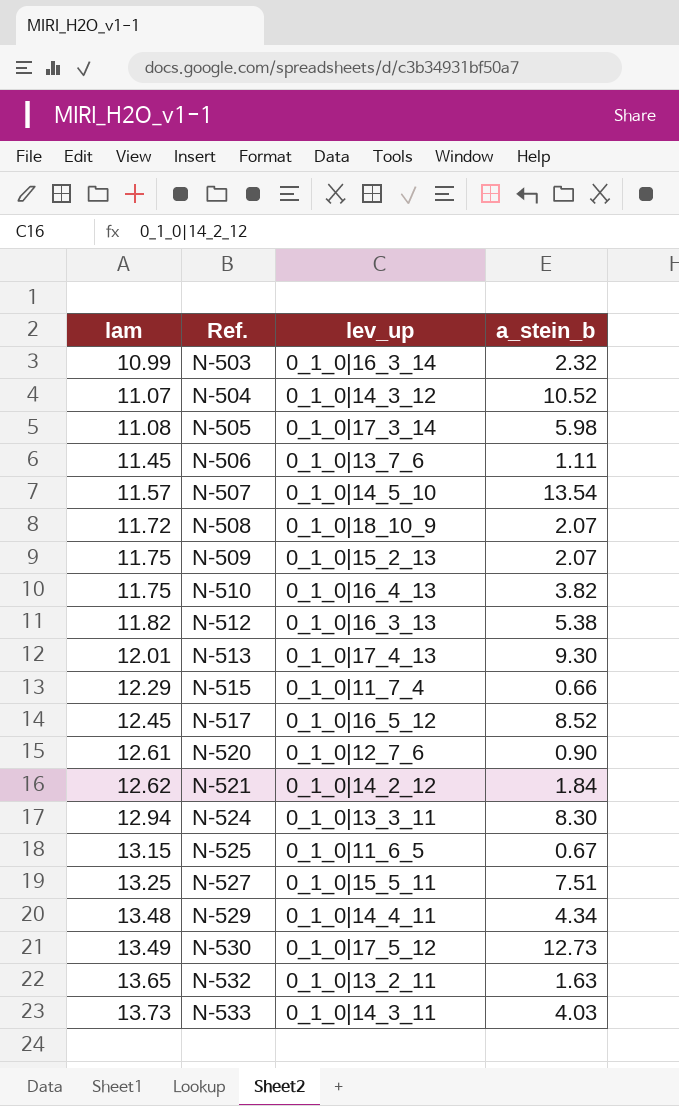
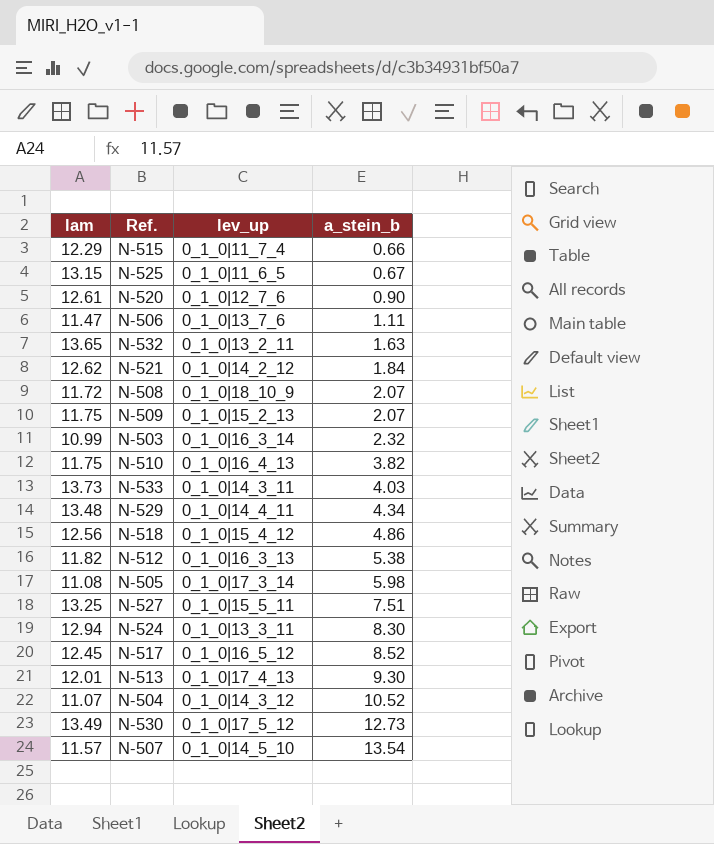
row order: lam ascending -> a_stein_b ascending
N-506 | lam: 11.45 -> 11.47
row N-518: none -> 12.56 | 0_1_0|15_4_12 | 4.86

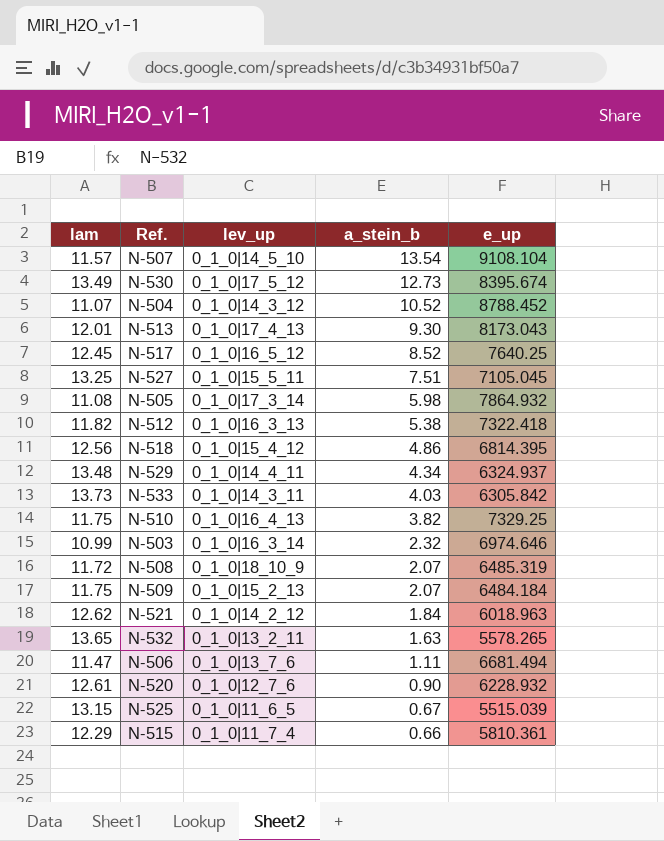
row order: a_stein_b ascending -> a_stein_b descending
column e_up | position: none -> 5
row N-524: 12.94 | 0_1_0|13_3_11 | 8.30 -> none

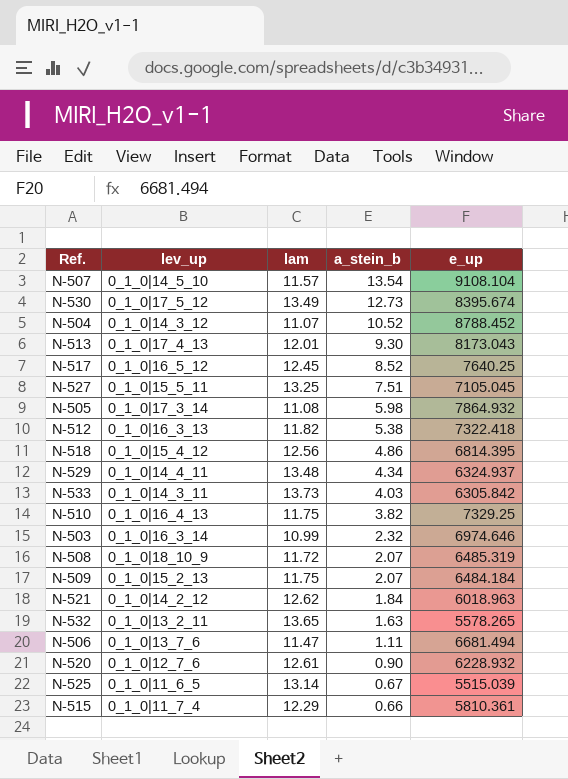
column lam | position: 1 -> 3
N-525 | lam: 13.15 -> 13.14

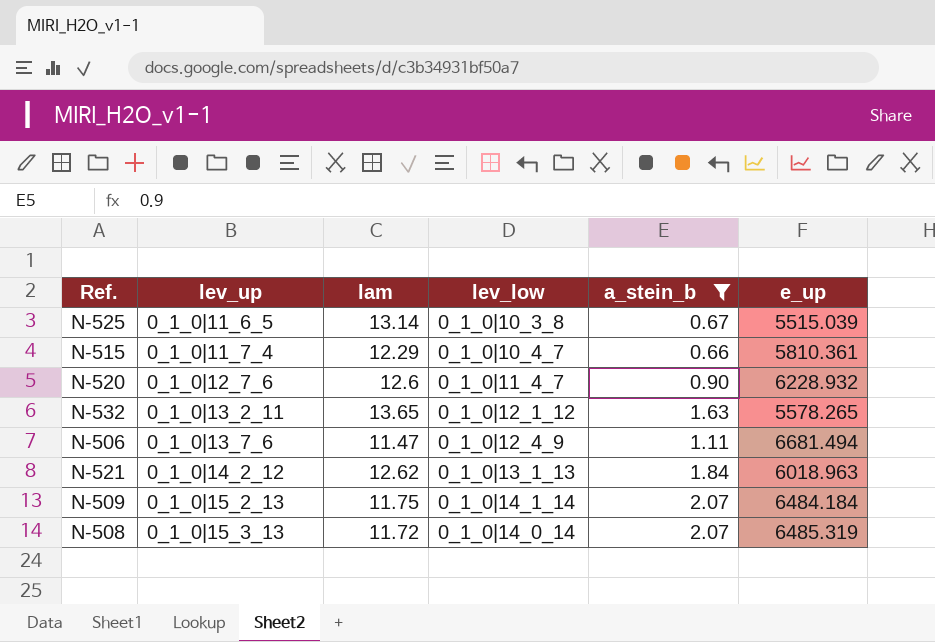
filter: none -> a_stein_b <= 2.07
row order: a_stein_b descending -> lev_up ascending
column lev_low | position: none -> 4
N-520 | lam: 12.61 -> 12.6
N-508 | lev_up: 0_1_0|18_10_9 -> 0_1_0|15_3_13

